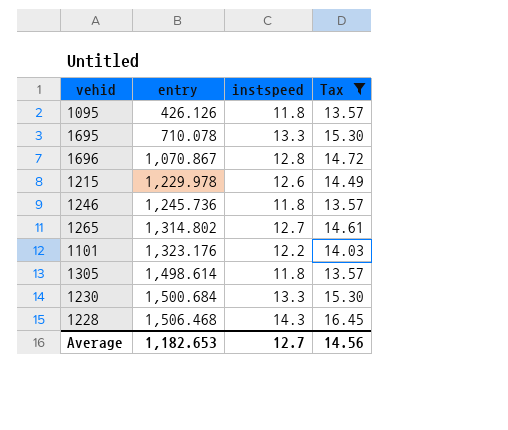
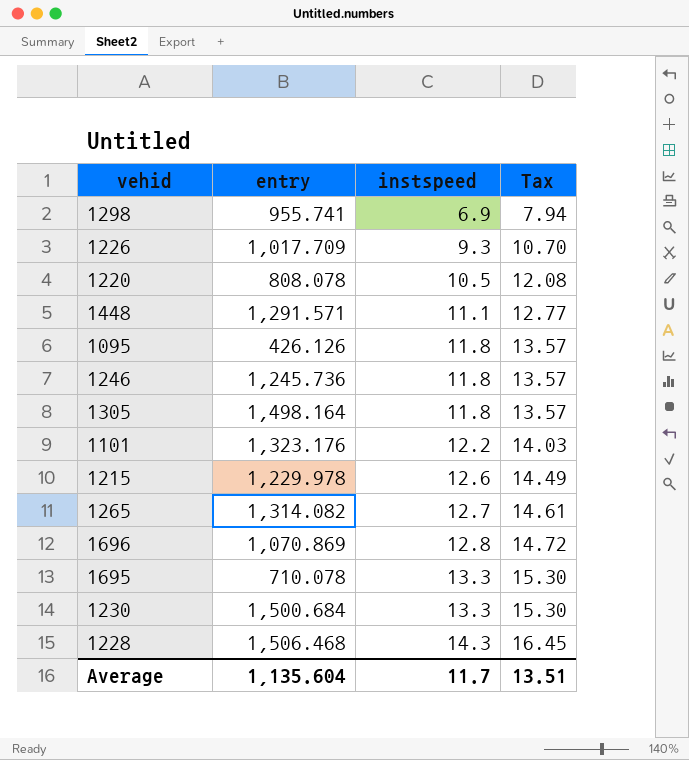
filter: Tax >= 13.57 -> none
row order: entry ascending -> instspeed ascending
1305 | entry: 1,498.614 -> 1,498.164
1265 | entry: 1,314.802 -> 1,314.082
1696 | entry: 1,070.867 -> 1,070.869
Average | entry: 1,182.653 -> 1,135.604
Average | instspeed: 12.7 -> 11.7
Average | Tax: 14.56 -> 13.51

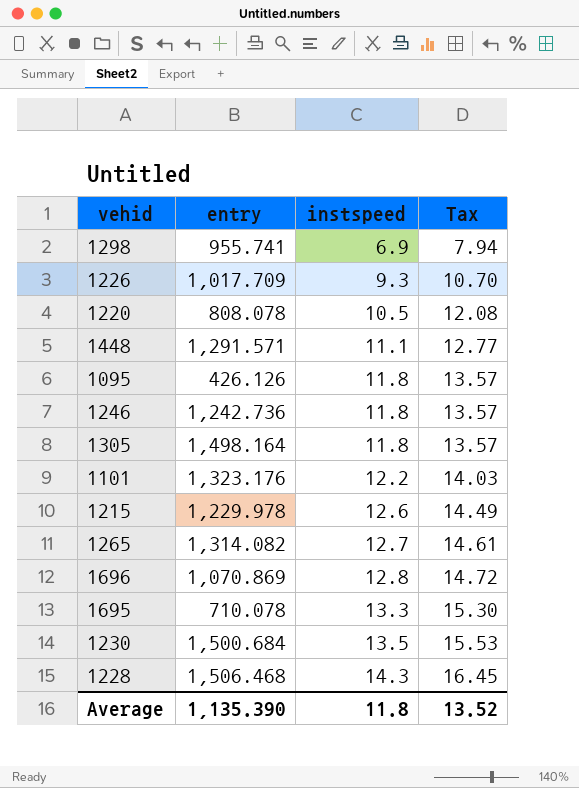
1246 | entry: 1,245.736 -> 1,242.736
1230 | instspeed: 13.3 -> 13.5
1230 | Tax: 15.30 -> 15.53
Average | entry: 1,135.604 -> 1,135.390
Average | instspeed: 11.7 -> 11.8
Average | Tax: 13.51 -> 13.52

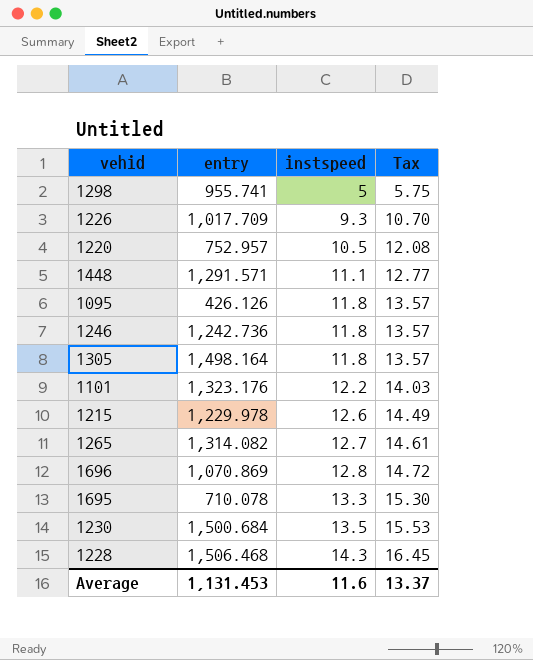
1298 | instspeed: 6.9 -> 5
1298 | Tax: 7.94 -> 5.75
1220 | entry: 808.078 -> 752.957
Average | entry: 1,135.390 -> 1,131.453
Average | instspeed: 11.8 -> 11.6
Average | Tax: 13.52 -> 13.37

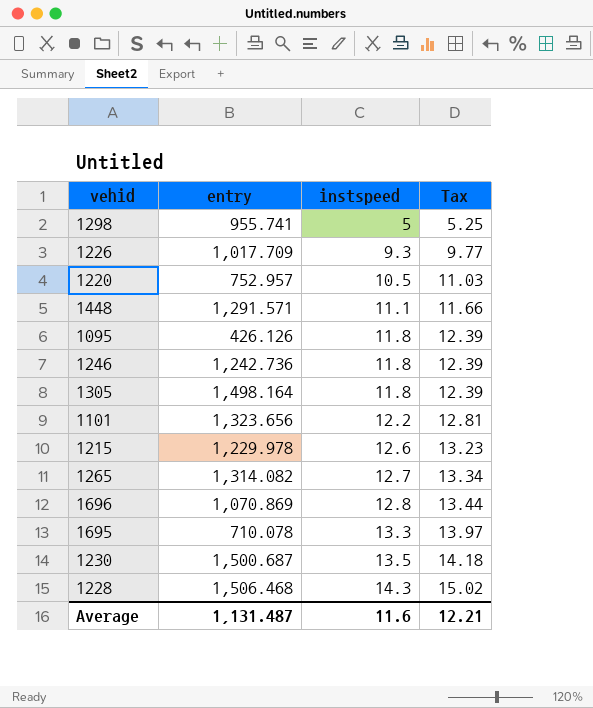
column Tax | formula: [instspeed] * 1.15 -> [instspeed] * 1.05
1101 | entry: 1,323.176 -> 1,323.656
1230 | entry: 1,500.684 -> 1,500.687
Average | entry: 1,131.453 -> 1,131.487
Average | Tax: 13.37 -> 12.21

